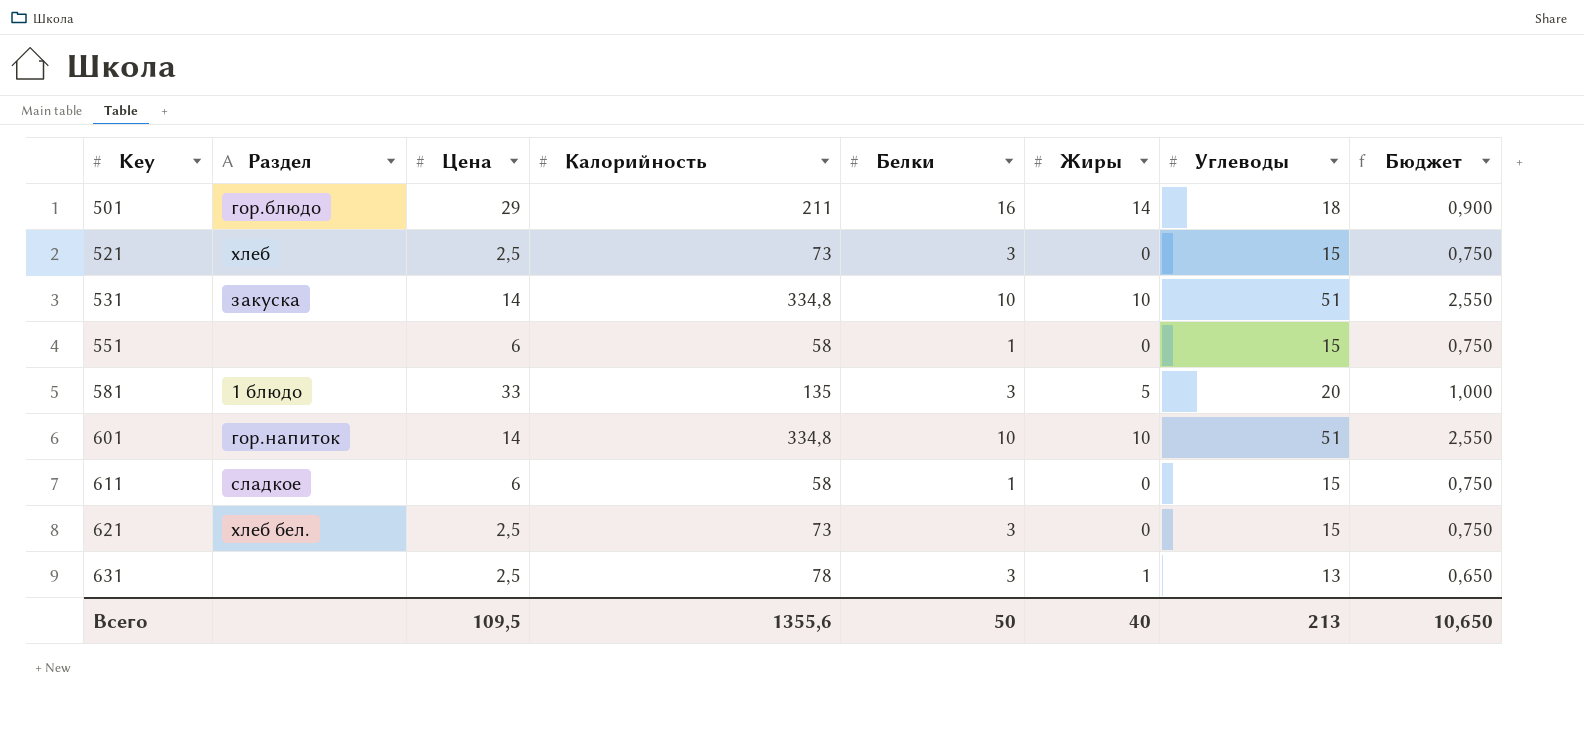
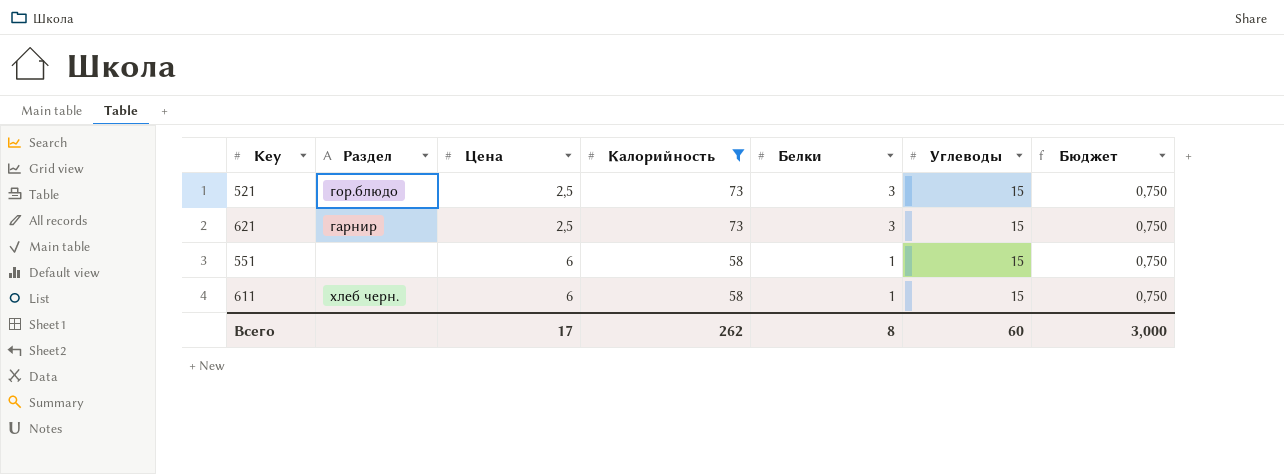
filter: none -> Калорийность <= 73
row order: Key ascending -> Цена ascending
column Жиры | position: 6 -> none
521 | Раздел: хлеб -> гор.блюдо
621 | Раздел: хлеб бел. -> гарнир
611 | Раздел: сладкое -> хлеб черн.
Всего | Цена: 109,5 -> 17
Всего | Калорийность: 1355,6 -> 262
Всего | Белки: 50 -> 8
Всего | Углеводы: 213 -> 60
Всего | Бюджет: 10,650 -> 3,000

